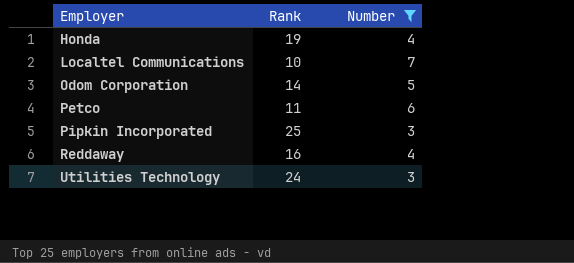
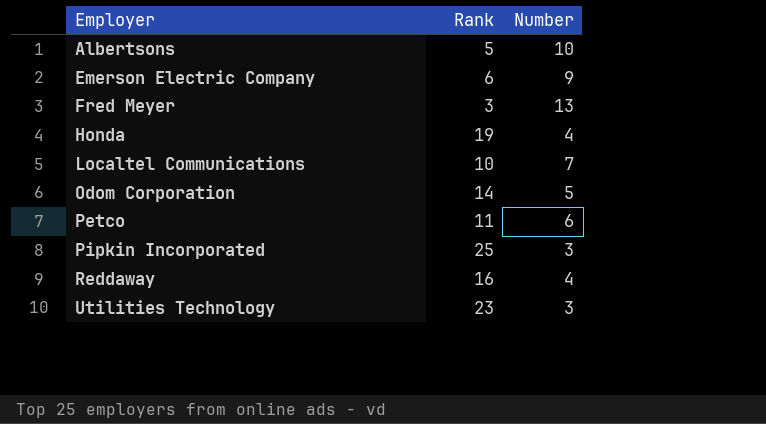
filter: Number <= 7 -> none
Utilities Technology | Rank: 24 -> 23

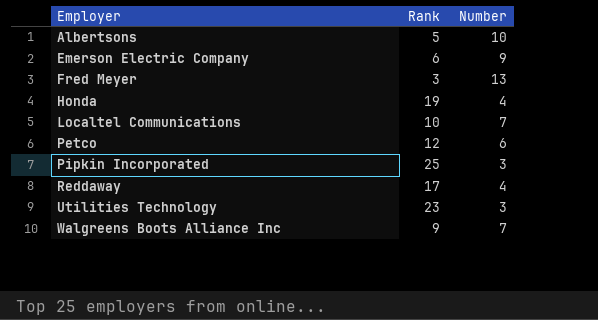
row Odom Corporation: 14 | 5 -> none
Petco | Rank: 11 -> 12
Reddaway | Rank: 16 -> 17
row Walgreens Boots Alliance Inc: none -> 9 | 7

